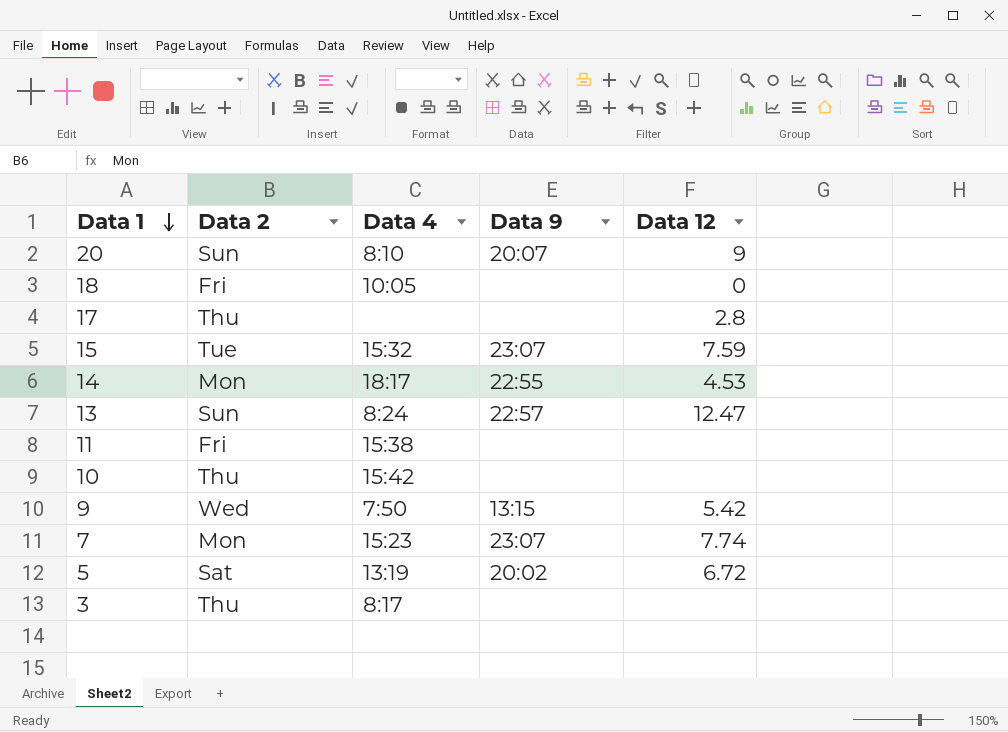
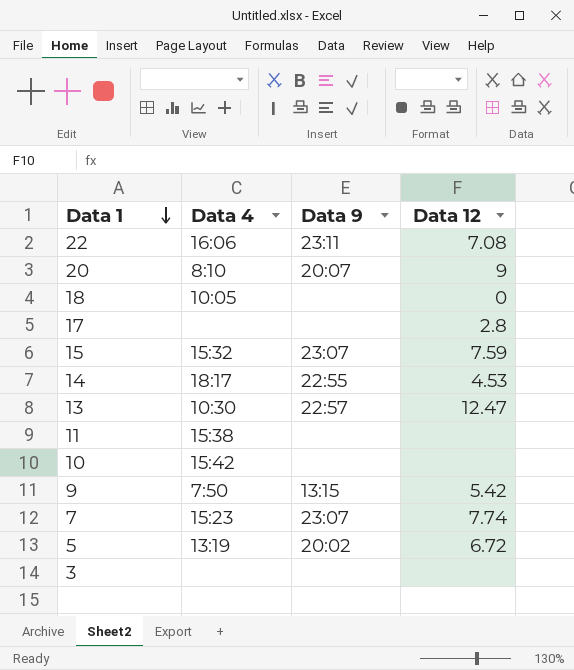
column Data 2 | position: 2 -> none
row 22: none -> 16:06 | 23:11 | 7.08
13 | Data 4: 8:24 -> 10:30
3 | Data 4: 8:17 -> none

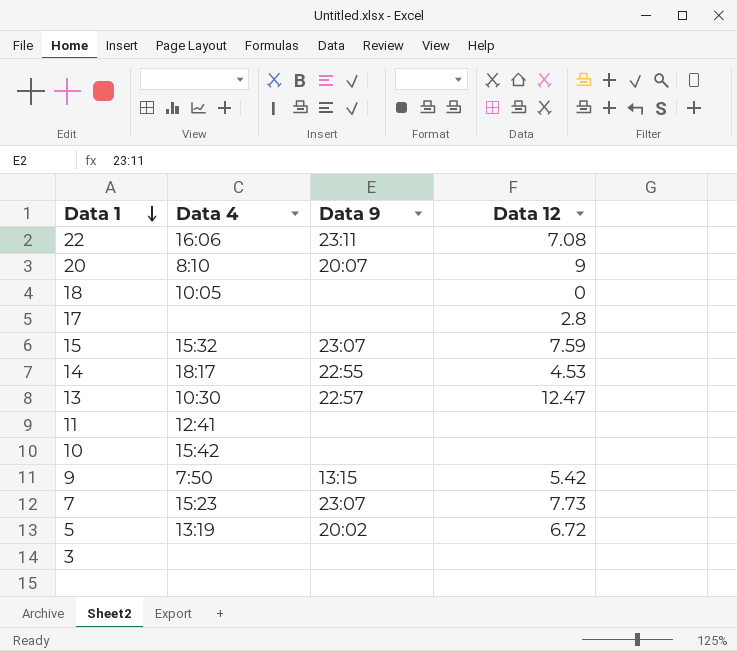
11 | Data 4: 15:38 -> 12:41
7 | Data 12: 7.74 -> 7.73

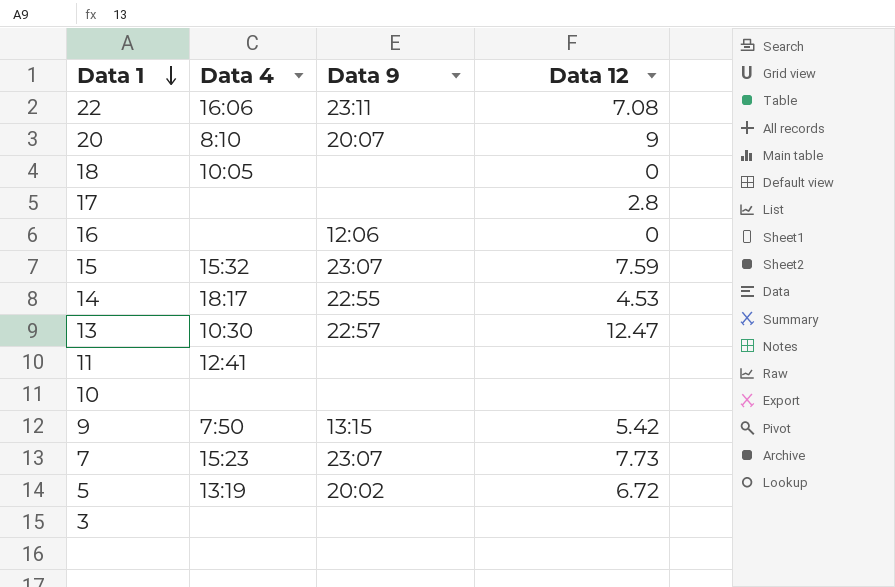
row 16: none -> none | 12:06 | 0
10 | Data 4: 15:42 -> none

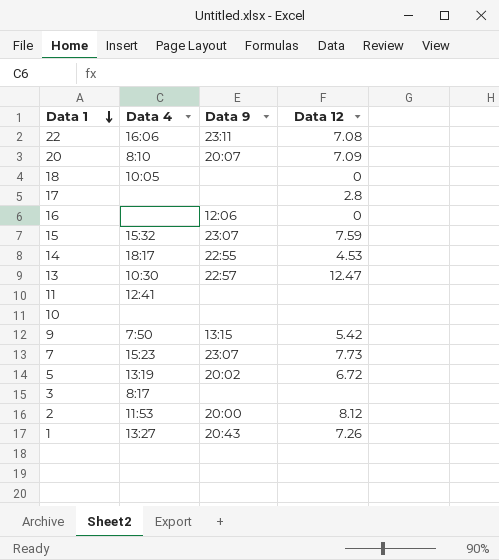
20 | Data 12: 9 -> 7.09
3 | Data 4: none -> 8:17
row 2: none -> 11:53 | 20:00 | 8.12
row 1: none -> 13:27 | 20:43 | 7.26

